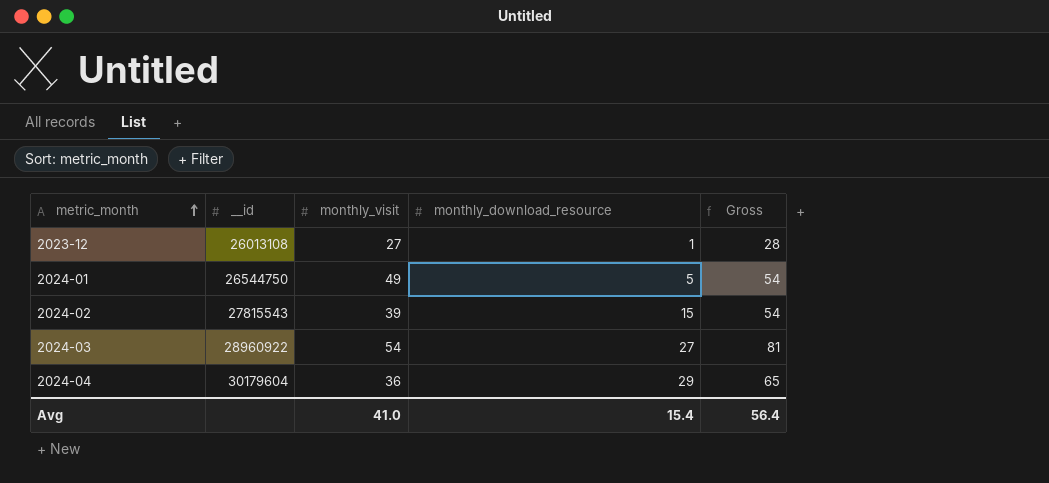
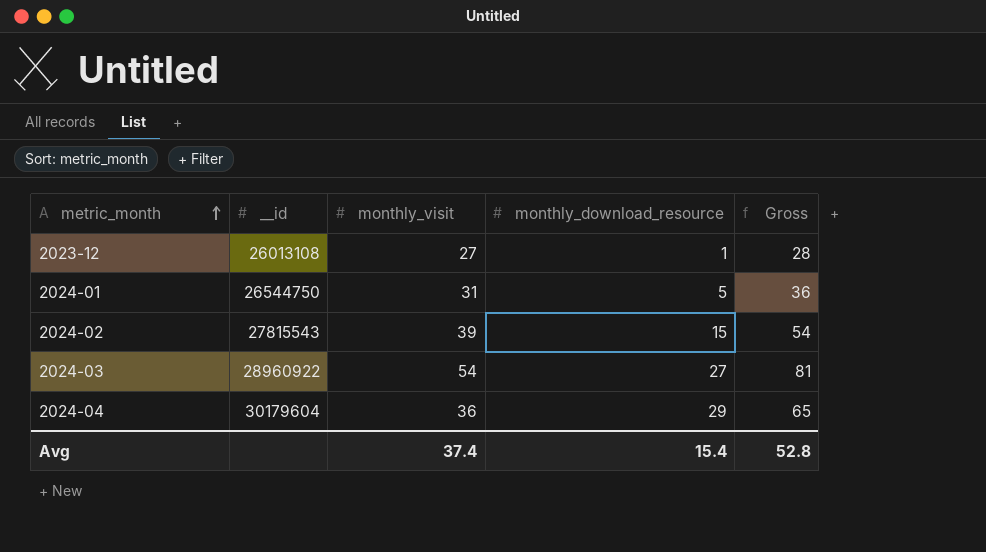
2024-01 | monthly_visit: 49 -> 31
2024-01 | Gross: 54 -> 36
Avg | monthly_visit: 41.0 -> 37.4
Avg | Gross: 56.4 -> 52.8

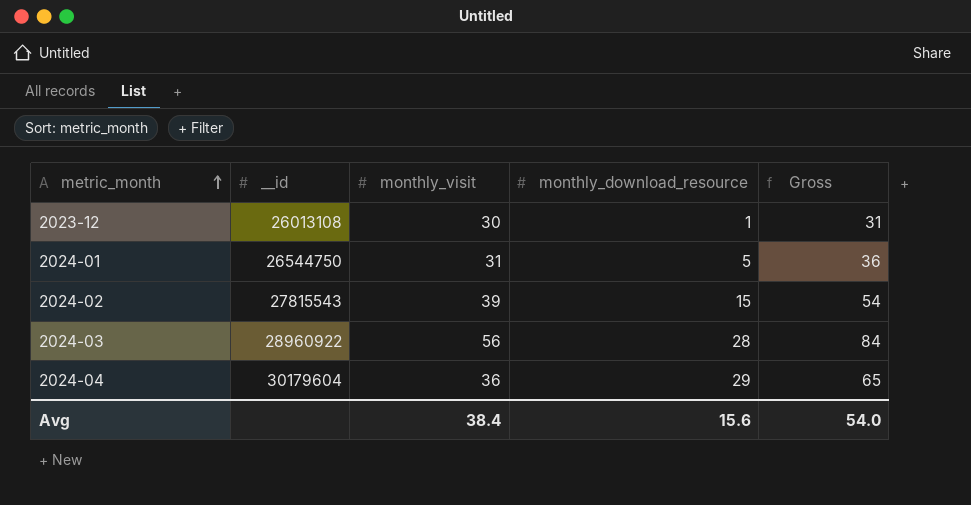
2023-12 | monthly_visit: 27 -> 30
2023-12 | Gross: 28 -> 31
2024-03 | monthly_visit: 54 -> 56
2024-03 | monthly_download_resource: 27 -> 28
2024-03 | Gross: 81 -> 84
Avg | monthly_visit: 37.4 -> 38.4
Avg | monthly_download_resource: 15.4 -> 15.6
Avg | Gross: 52.8 -> 54.0

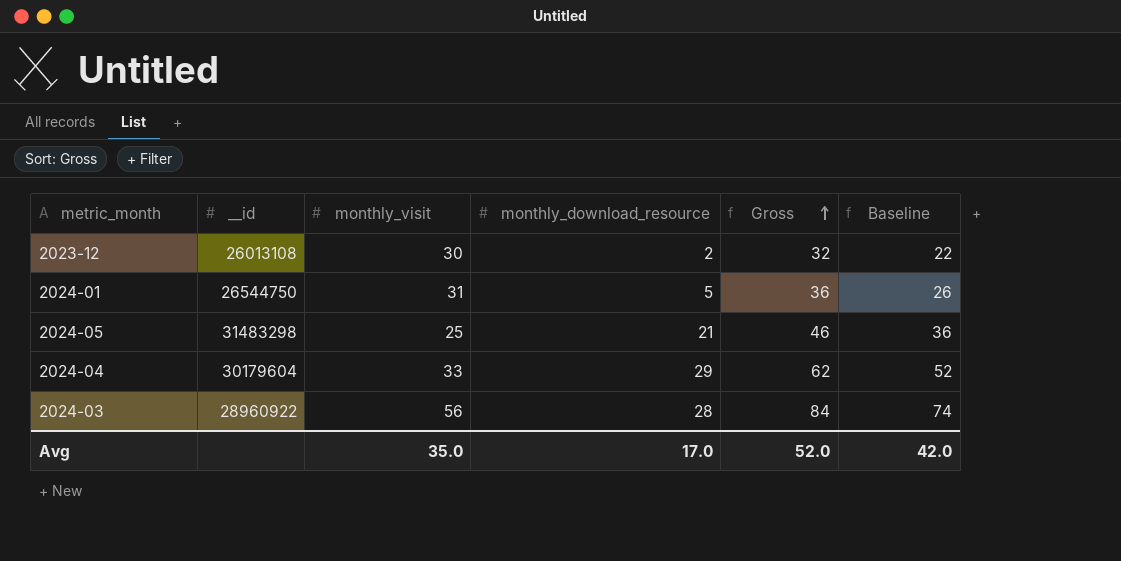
row order: metric_month ascending -> Gross ascending
column Baseline | formula: none -> [Gross] - 10
row 2024-02: 27815543 | 39 | 15 | 54 -> none
2023-12 | monthly_download_resource: 1 -> 2
2023-12 | Gross: 31 -> 32
row 2024-05: none -> 31483298 | 25 | 21 | 46 | 36
2024-04 | monthly_visit: 36 -> 33
2024-04 | Gross: 65 -> 62
Avg | monthly_visit: 38.4 -> 35.0
Avg | monthly_download_resource: 15.6 -> 17.0
Avg | Gross: 54.0 -> 52.0

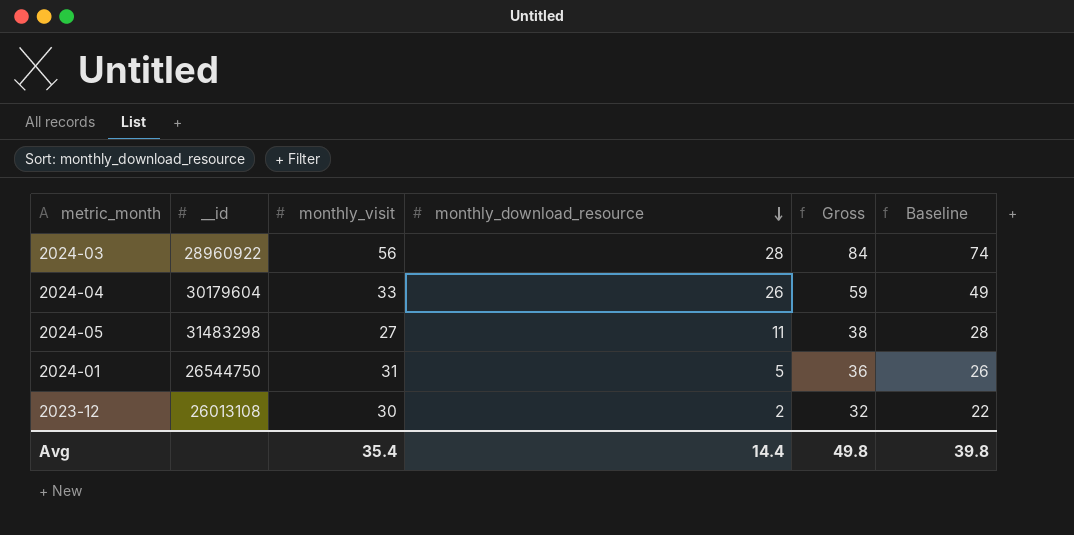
row order: Gross ascending -> monthly_download_resource descending
2024-04 | monthly_download_resource: 29 -> 26
2024-04 | Gross: 62 -> 59
2024-04 | Baseline: 52 -> 49
2024-05 | monthly_visit: 25 -> 27
2024-05 | monthly_download_resource: 21 -> 11
2024-05 | Gross: 46 -> 38
2024-05 | Baseline: 36 -> 28
Avg | monthly_visit: 35.0 -> 35.4
Avg | monthly_download_resource: 17.0 -> 14.4
Avg | Gross: 52.0 -> 49.8
Avg | Baseline: 42.0 -> 39.8

